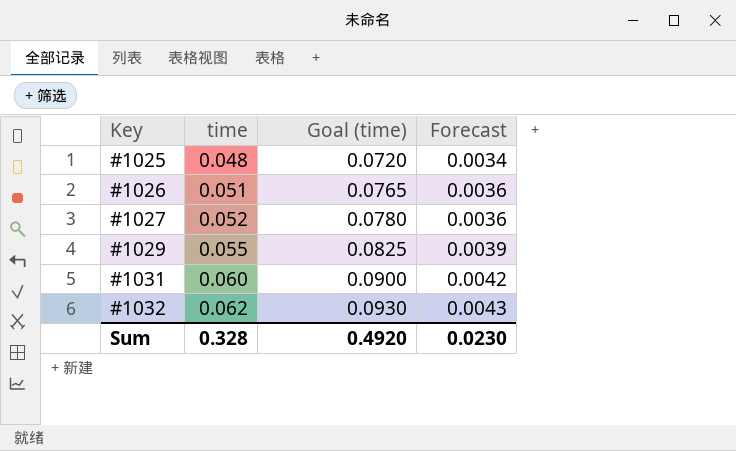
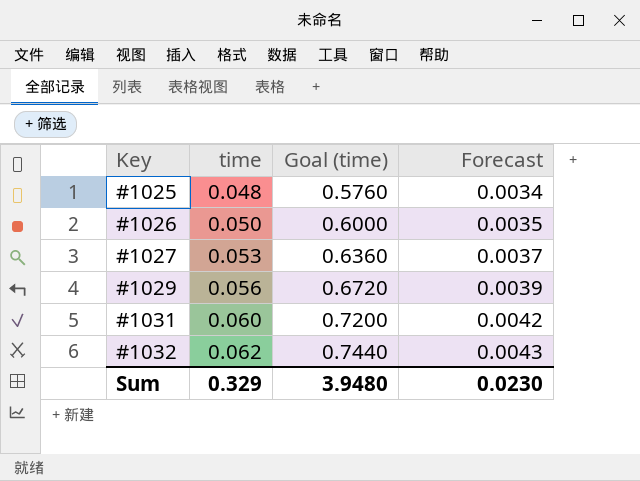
column Goal (time) | formula: [time] * 1.5 -> [time] * 12
#1026 | time: 0.051 -> 0.050
#1026 | Forecast: 0.0036 -> 0.0035
#1027 | time: 0.052 -> 0.053
#1027 | Forecast: 0.0036 -> 0.0037
#1029 | time: 0.055 -> 0.056
Sum | time: 0.328 -> 0.329
Sum | Goal (time): 0.4920 -> 3.9480

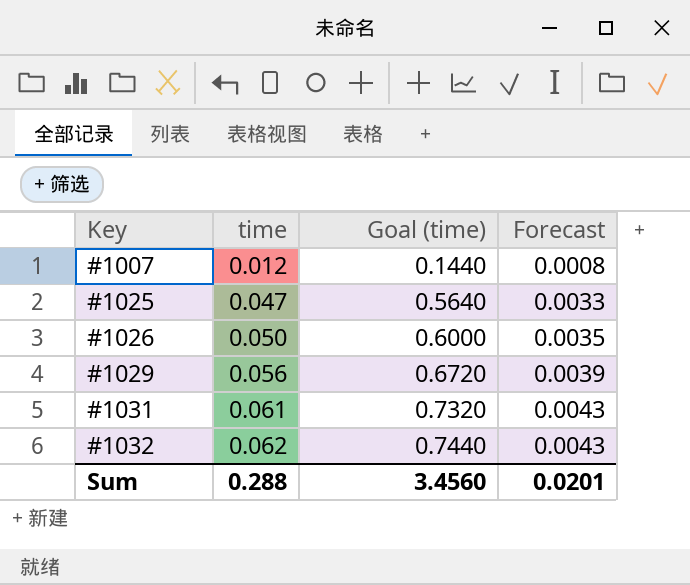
row #1027: 0.053 | 0.6360 | 0.0037 -> none
row #1007: none -> 0.012 | 0.1440 | 0.0008
#1025 | time: 0.048 -> 0.047
#1025 | Goal (time): 0.5760 -> 0.5640
#1025 | Forecast: 0.0034 -> 0.0033
#1031 | time: 0.060 -> 0.061
#1031 | Goal (time): 0.7200 -> 0.7320
#1031 | Forecast: 0.0042 -> 0.0043
Sum | time: 0.329 -> 0.288
Sum | Goal (time): 3.9480 -> 3.4560
Sum | Forecast: 0.0230 -> 0.0201

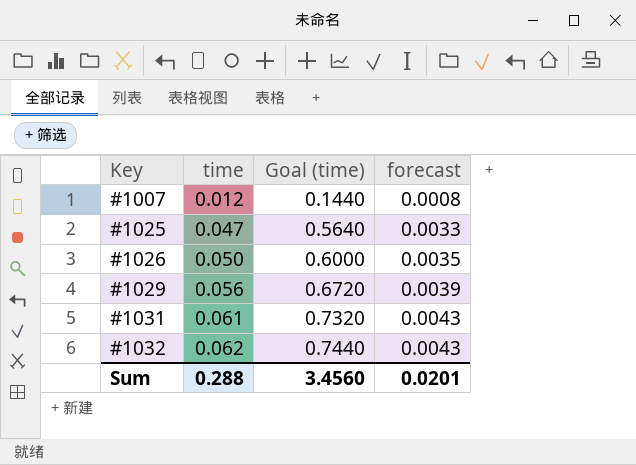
column name: Forecast -> forecast

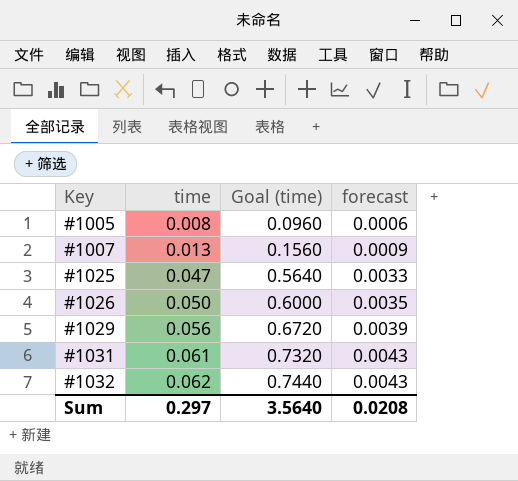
row #1005: none -> 0.008 | 0.0960 | 0.0006
#1007 | time: 0.012 -> 0.013
#1007 | Goal (time): 0.1440 -> 0.1560
#1007 | forecast: 0.0008 -> 0.0009
Sum | time: 0.288 -> 0.297
Sum | Goal (time): 3.4560 -> 3.5640
Sum | forecast: 0.0201 -> 0.0208

